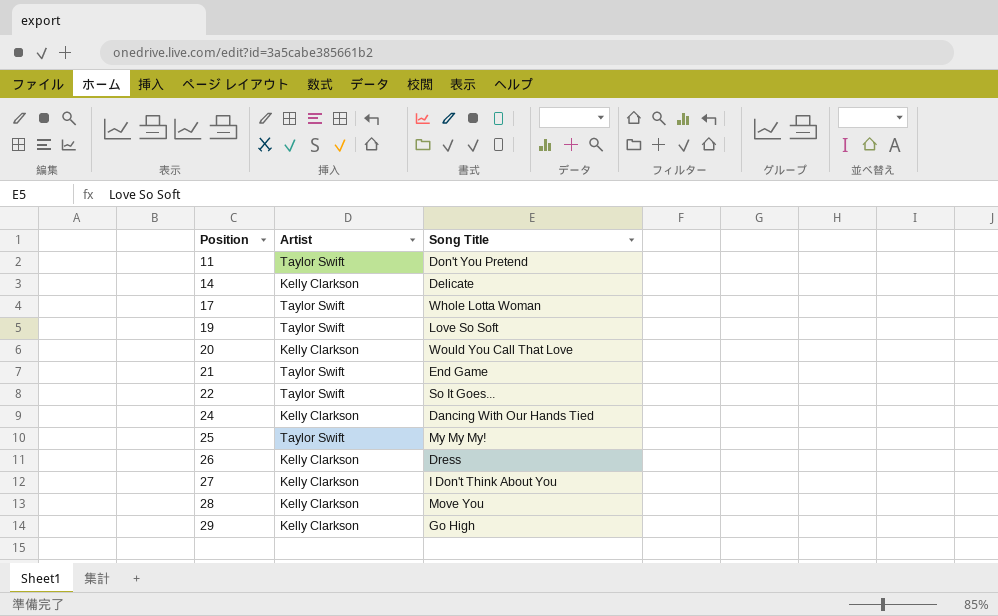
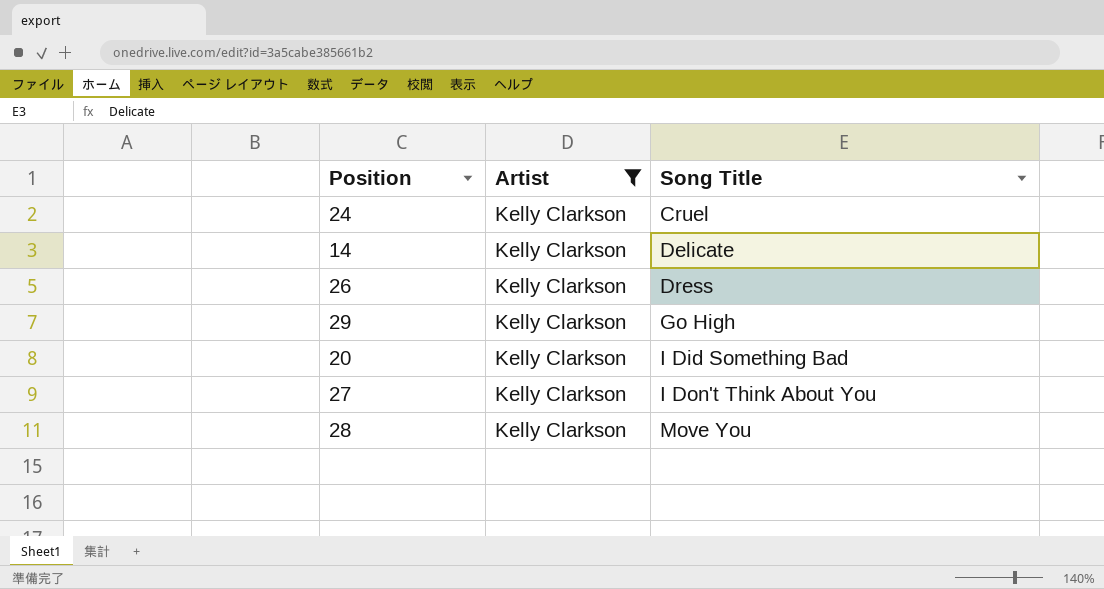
filter: none -> Artist = Kelly Clarkson
row order: Position ascending -> Song Title ascending
24 | Song Title: Dancing With Our Hands Tied -> Cruel
20 | Song Title: Would You Call That Love -> I Did Something Bad

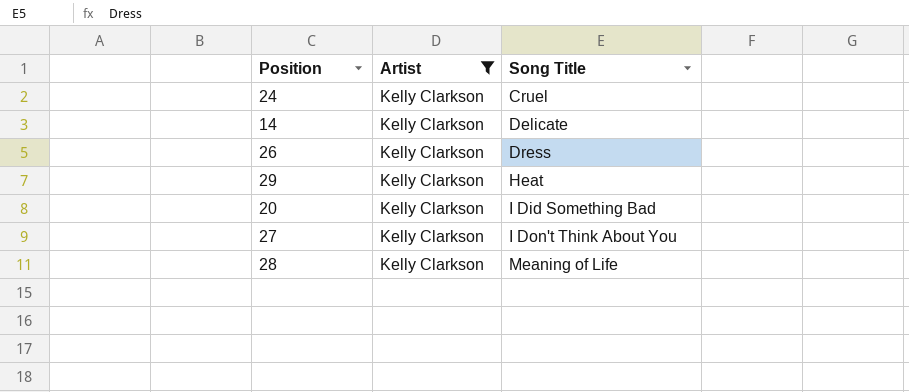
29 | Song Title: Go High -> Heat
28 | Song Title: Move You -> Meaning of Life

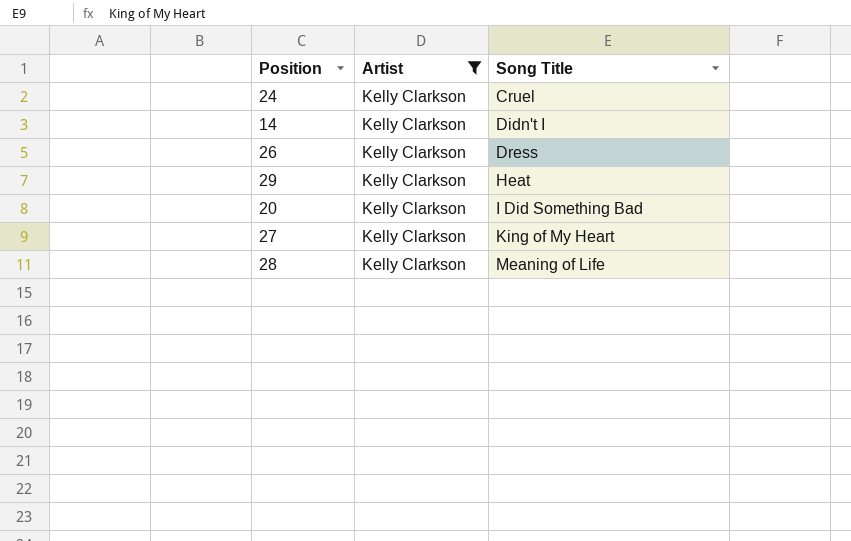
14 | Song Title: Delicate -> Didn't I
27 | Song Title: I Don't Think About You -> King of My Heart

